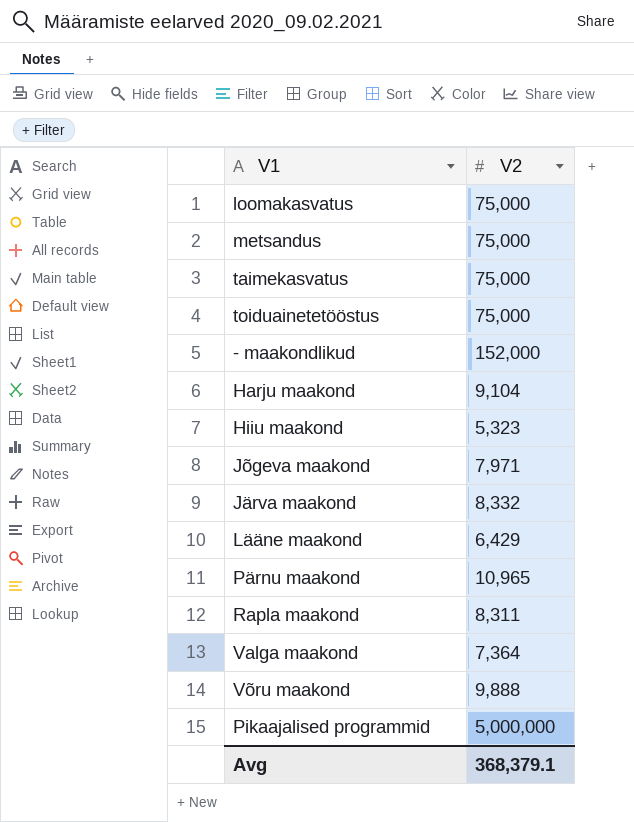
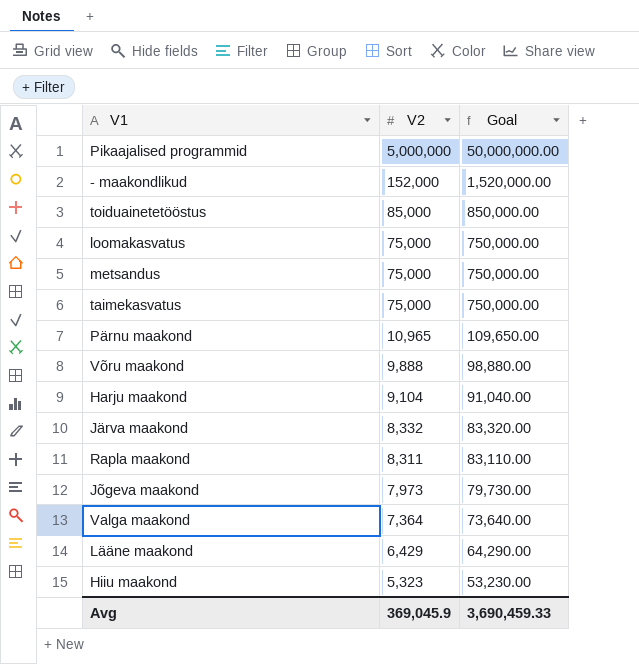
row order: none -> V2 descending
column Goal | formula: none -> [V2] * 10
toiduainetetööstus | V2: 75,000 -> 85,000
Jõgeva maakond | V2: 7,971 -> 7,973
Avg | V2: 368,379.1 -> 369,045.9

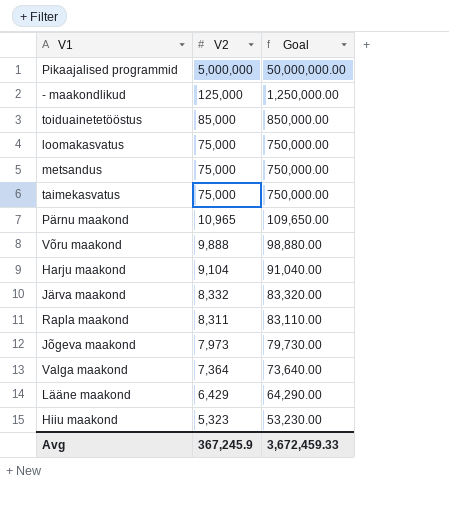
- maakondlikud | V2: 152,000 -> 125,000
- maakondlikud | Goal: 1,520,000.00 -> 1,250,000.00
Avg | V2: 369,045.9 -> 367,245.9
Avg | Goal: 3,690,459.33 -> 3,672,459.33

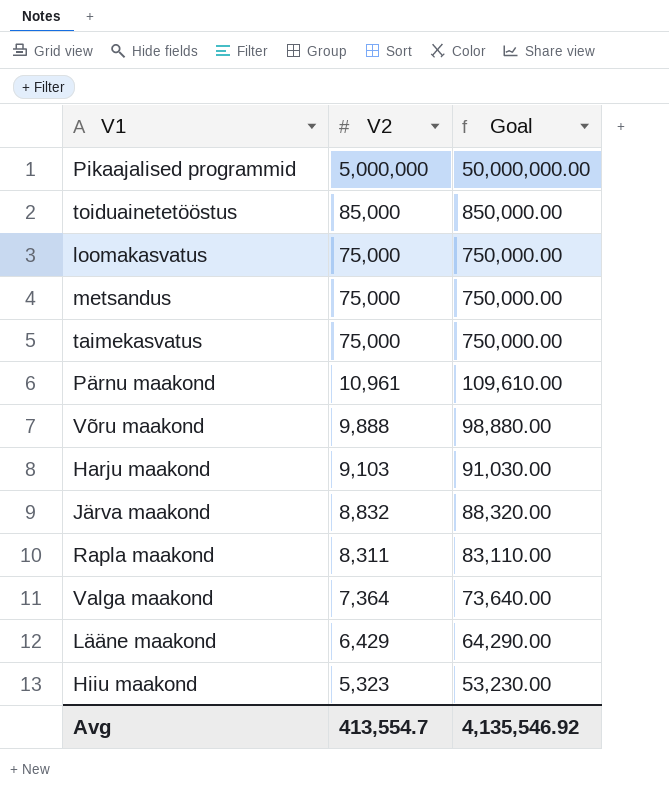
row - maakondlikud: 125,000 | 1,250,000.00 -> none
row Jõgeva maakond: 7,973 | 79,730.00 -> none
Pärnu maakond | V2: 10,965 -> 10,961
Pärnu maakond | Goal: 109,650.00 -> 109,610.00
Harju maakond | V2: 9,104 -> 9,103
Harju maakond | Goal: 91,040.00 -> 91,030.00
Järva maakond | V2: 8,332 -> 8,832
Järva maakond | Goal: 83,320.00 -> 88,320.00
Avg | V2: 367,245.9 -> 413,554.7
Avg | Goal: 3,672,459.33 -> 4,135,546.92

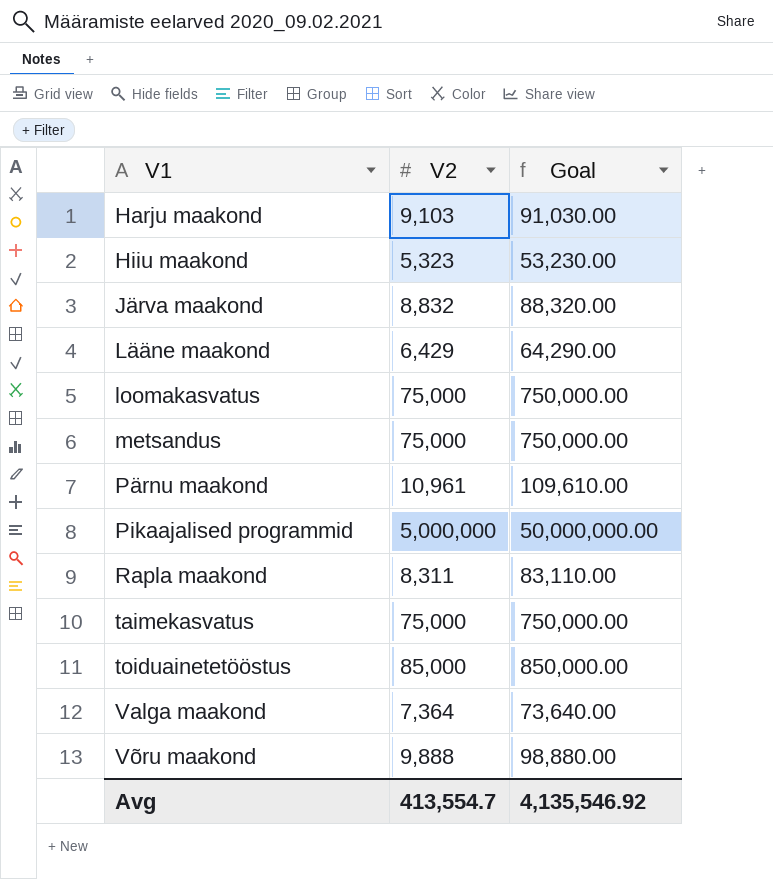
row order: V2 descending -> V1 ascending

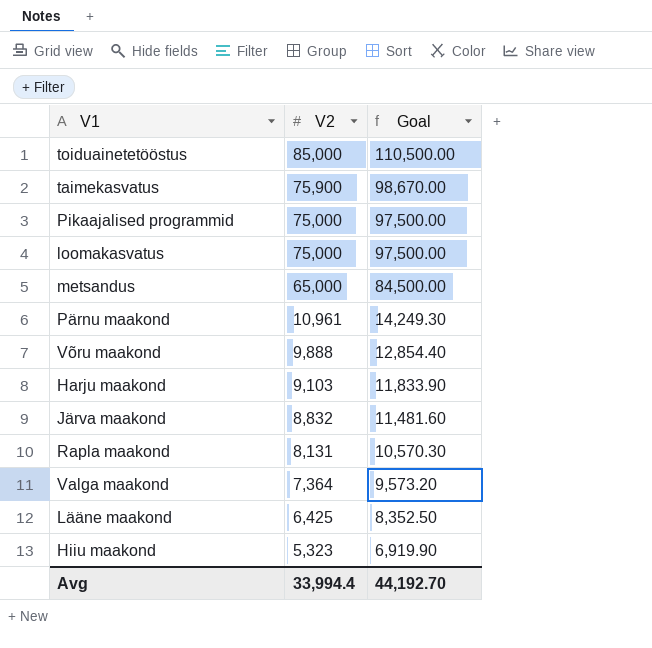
row order: V1 ascending -> V2 descending
column Goal | formula: [V2] * 10 -> [V2] * 1.3
taimekasvatus | V2: 75,000 -> 75,900
Pikaajalised programmid | V2: 5,000,000 -> 75,000
metsandus | V2: 75,000 -> 65,000
Rapla maakond | V2: 8,311 -> 8,131
Lääne maakond | V2: 6,429 -> 6,425
Avg | V2: 413,554.7 -> 33,994.4
Avg | Goal: 4,135,546.92 -> 44,192.70

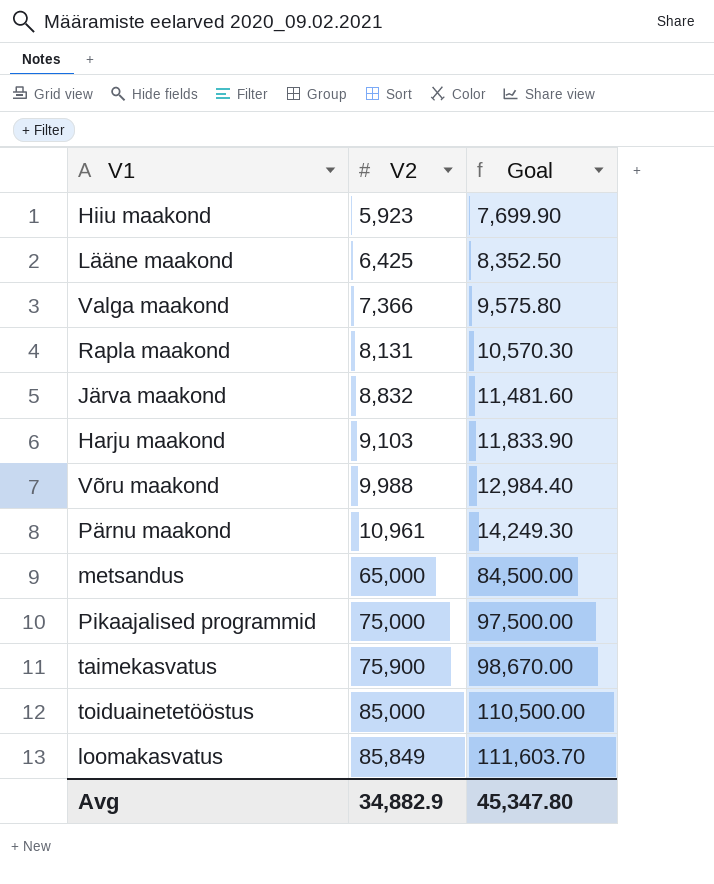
row order: V2 descending -> V2 ascending
Hiiu maakond | V2: 5,323 -> 5,923
Hiiu maakond | Goal: 6,919.90 -> 7,699.90
Valga maakond | V2: 7,364 -> 7,366
Valga maakond | Goal: 9,573.20 -> 9,575.80
Võru maakond | V2: 9,888 -> 9,988
Võru maakond | Goal: 12,854.40 -> 12,984.40
loomakasvatus | V2: 75,000 -> 85,849
loomakasvatus | Goal: 97,500.00 -> 111,603.70
Avg | V2: 33,994.4 -> 34,882.9
Avg | Goal: 44,192.70 -> 45,347.80

